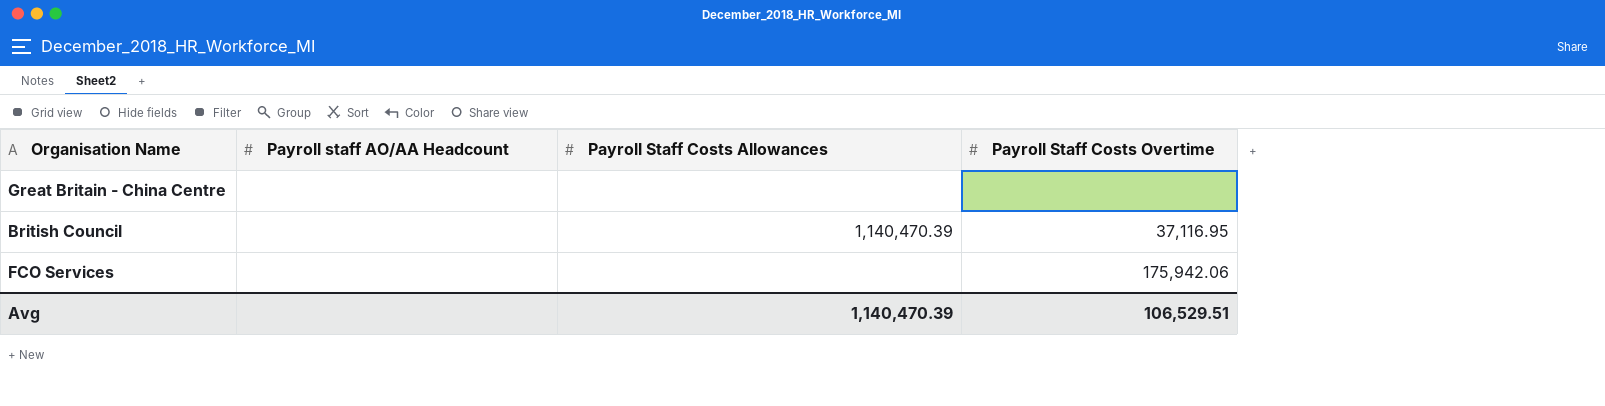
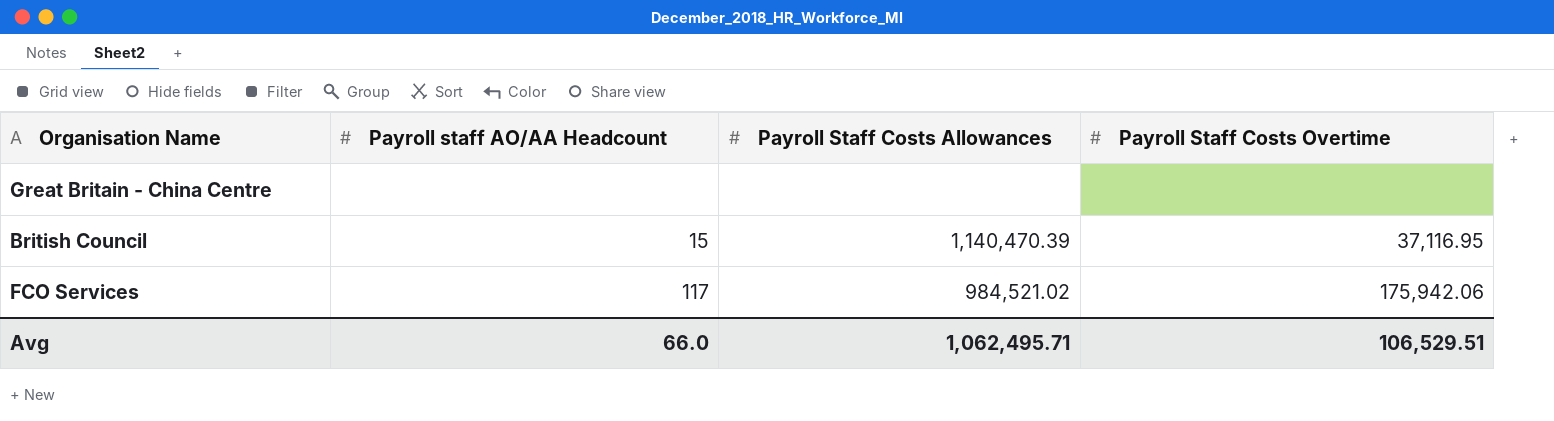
British Council | Payroll staff AO/AA Headcount: none -> 15
FCO Services | Payroll staff AO/AA Headcount: none -> 117
FCO Services | Payroll Staff Costs Allowances: none -> 984,521.02
Avg | Payroll staff AO/AA Headcount: none -> 66.0
Avg | Payroll Staff Costs Allowances: 1,140,470.39 -> 1,062,495.71

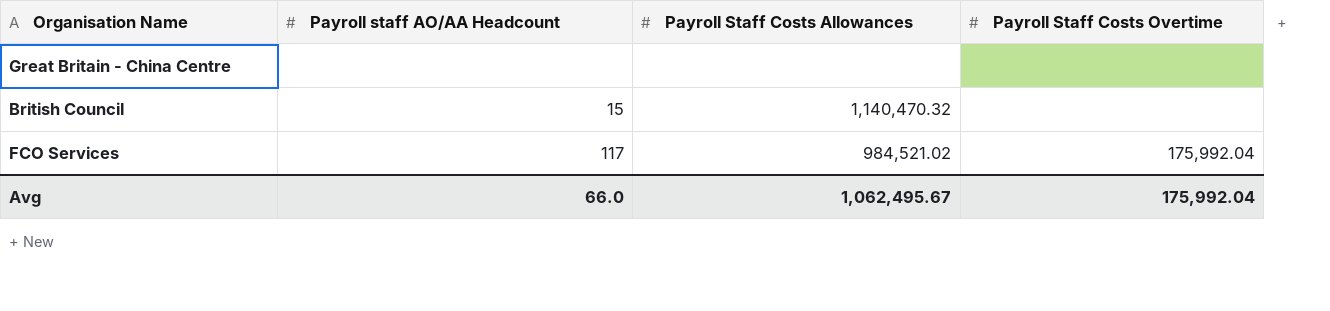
British Council | Payroll Staff Costs Allowances: 1,140,470.39 -> 1,140,470.32
British Council | Payroll Staff Costs Overtime: 37,116.95 -> none
FCO Services | Payroll Staff Costs Overtime: 175,942.06 -> 175,992.04
Avg | Payroll Staff Costs Allowances: 1,062,495.71 -> 1,062,495.67
Avg | Payroll Staff Costs Overtime: 106,529.51 -> 175,992.04

